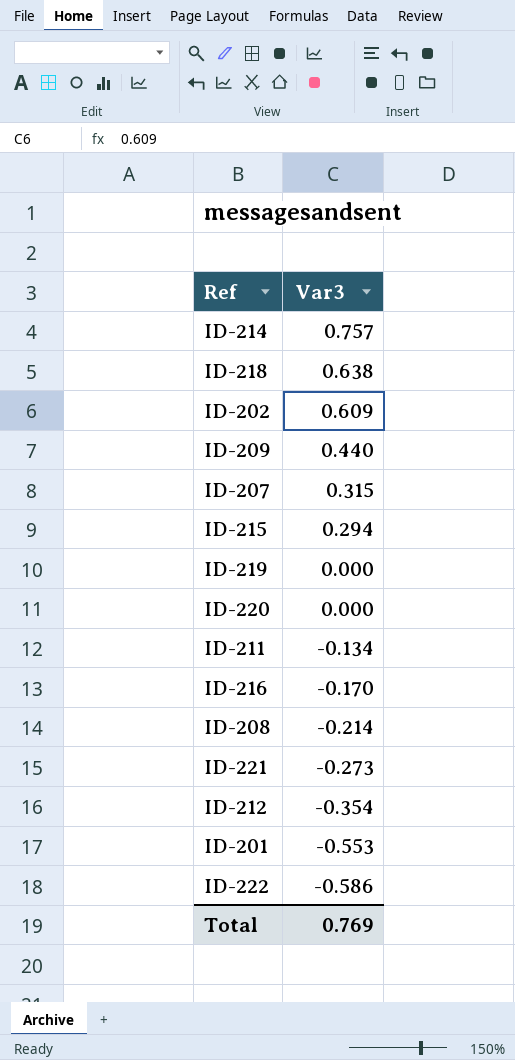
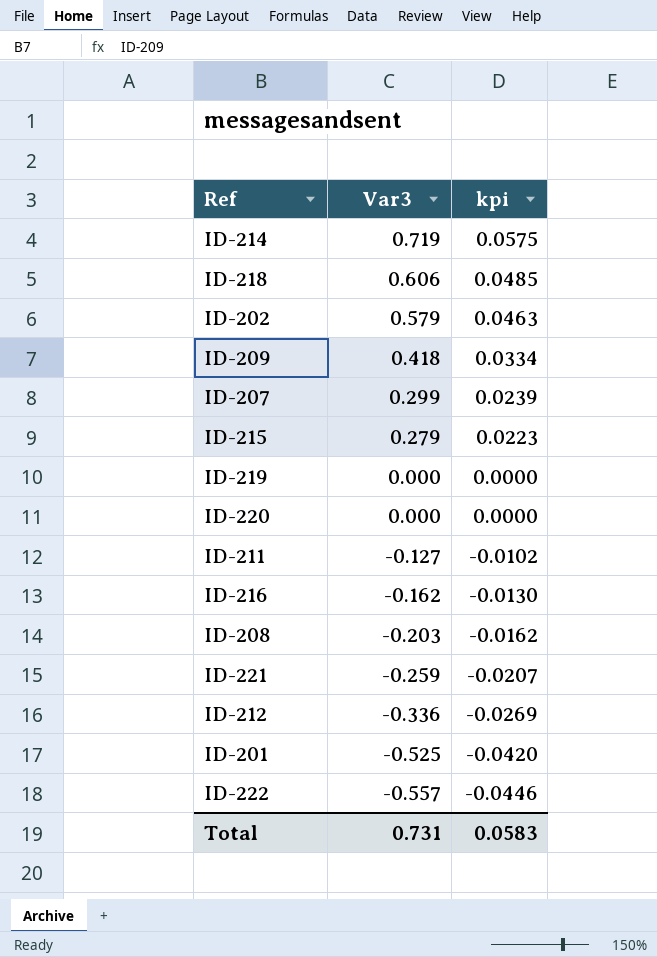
column kpi | formula: none -> [Var3] * 0.08
ID-214 | Var3: 0.757 -> 0.719
ID-218 | Var3: 0.638 -> 0.606
ID-202 | Var3: 0.609 -> 0.579
ID-209 | Var3: 0.440 -> 0.418
ID-207 | Var3: 0.315 -> 0.299
ID-215 | Var3: 0.294 -> 0.279
ID-211 | Var3: -0.134 -> -0.127
ID-216 | Var3: -0.170 -> -0.162
ID-208 | Var3: -0.214 -> -0.203
ID-221 | Var3: -0.273 -> -0.259
ID-212 | Var3: -0.354 -> -0.336
ID-201 | Var3: -0.553 -> -0.525
ID-222 | Var3: -0.586 -> -0.557
Total | Var3: 0.769 -> 0.731

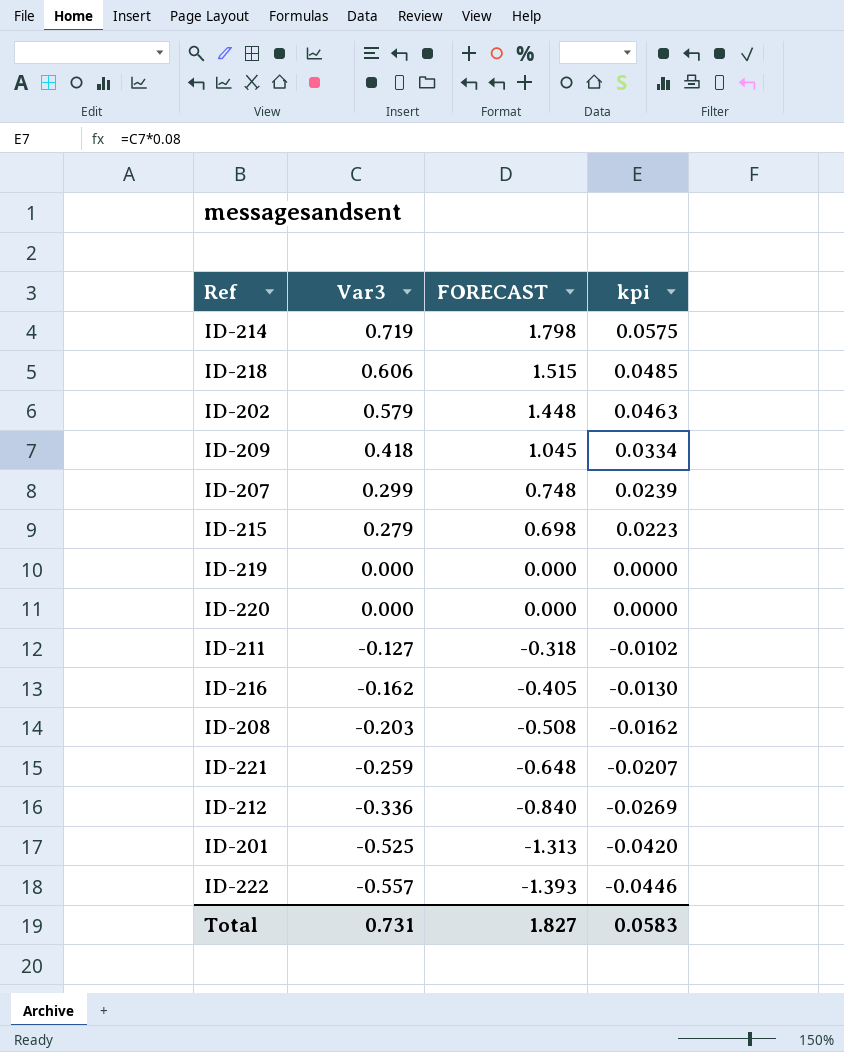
column FORECAST | formula: none -> [Var3] * 2.5

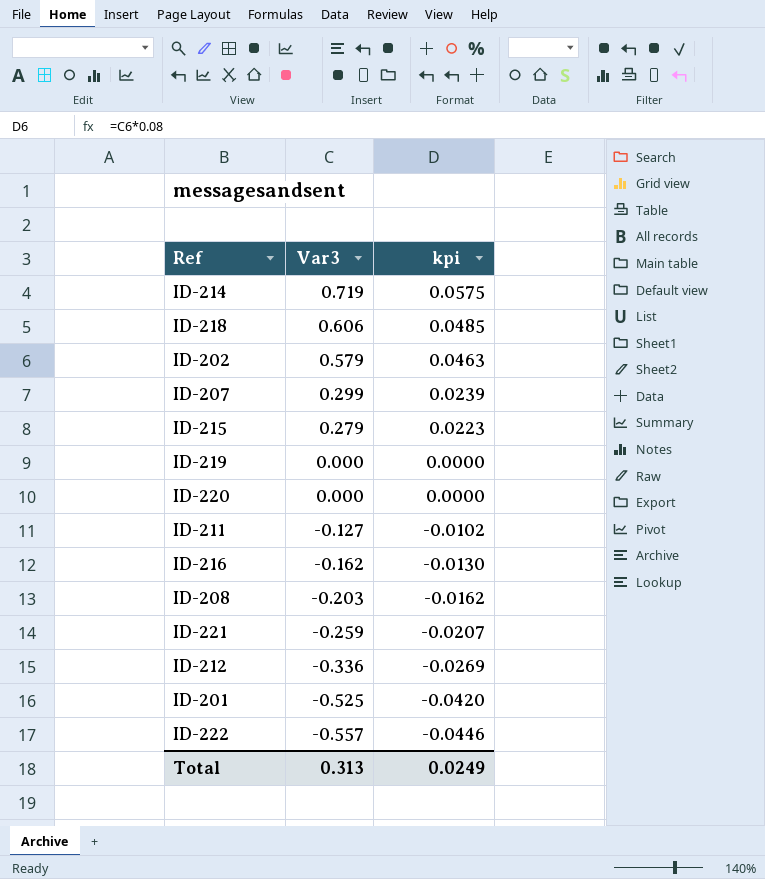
column FORECAST | formula: [Var3] * 2.5 -> none
row ID-209: 0.418 | 1.045 | 0.0334 -> none
Total | Var3: 0.731 -> 0.313
Total | kpi: 0.0583 -> 0.0249

